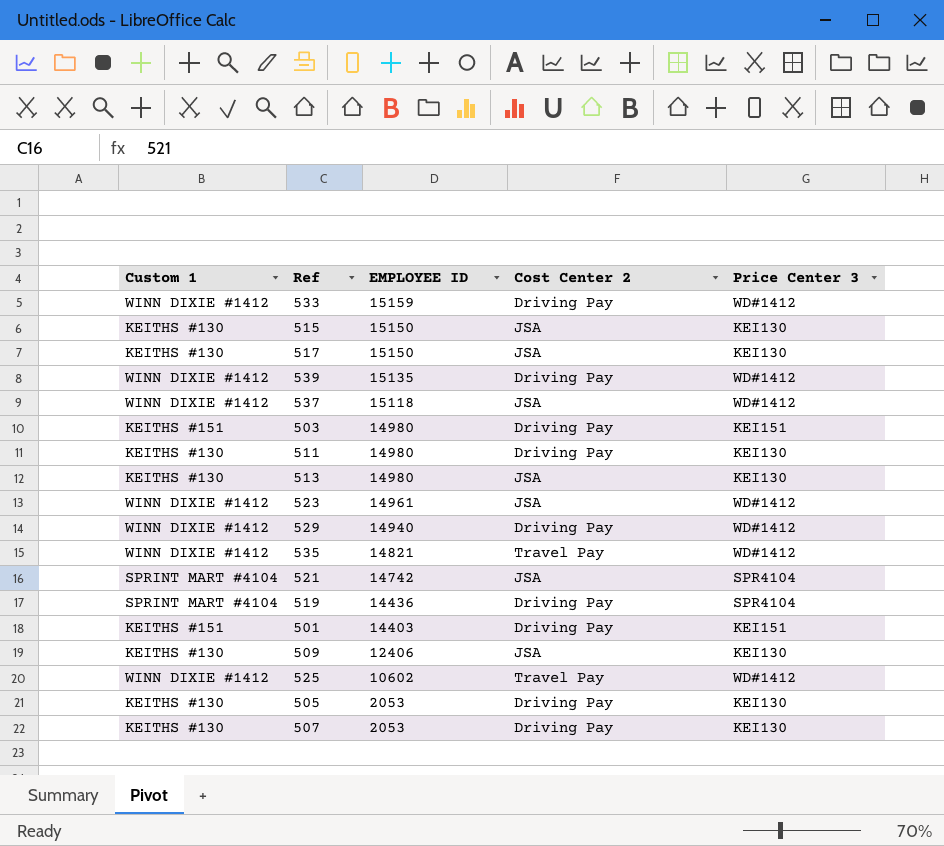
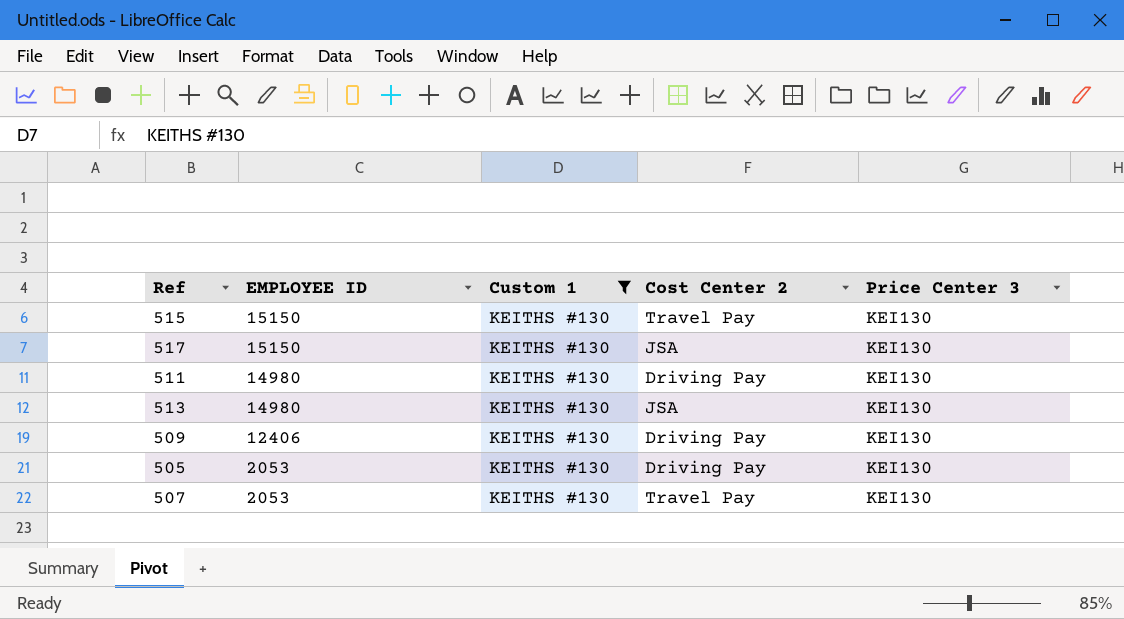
filter: none -> Custom 1 = KEITHS #130
column Custom 1 | position: 1 -> 3
515 | Cost Center 2: JSA -> Travel Pay
509 | Cost Center 2: JSA -> Driving Pay
507 | Cost Center 2: Driving Pay -> Travel Pay

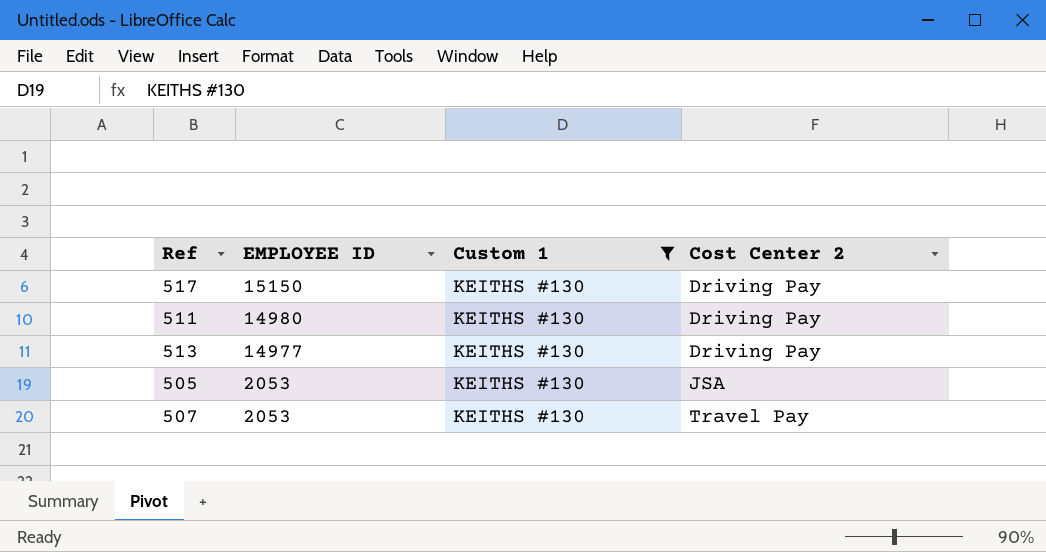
column Price Center 3 | position: 5 -> none
row 515: 15150 | KEITHS #130 | Travel Pay | KEI130 -> none
row 509: 12406 | KEITHS #130 | Driving Pay | KEI130 -> none
517 | Cost Center 2: JSA -> Driving Pay
513 | EMPLOYEE ID: 14980 -> 14977
513 | Cost Center 2: JSA -> Driving Pay
505 | Cost Center 2: Driving Pay -> JSA

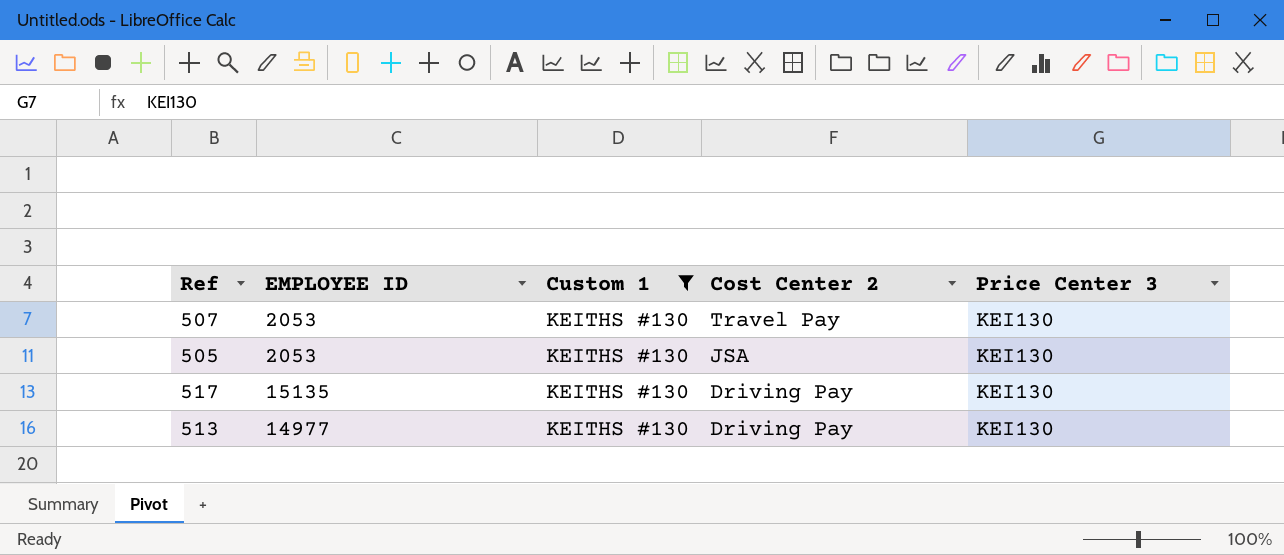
row order: EMPLOYEE ID descending -> Cost Center 2 descending
column Price Center 3 | position: none -> 5
row 511: 14980 | KEITHS #130 | Driving Pay -> none
517 | EMPLOYEE ID: 15150 -> 15135

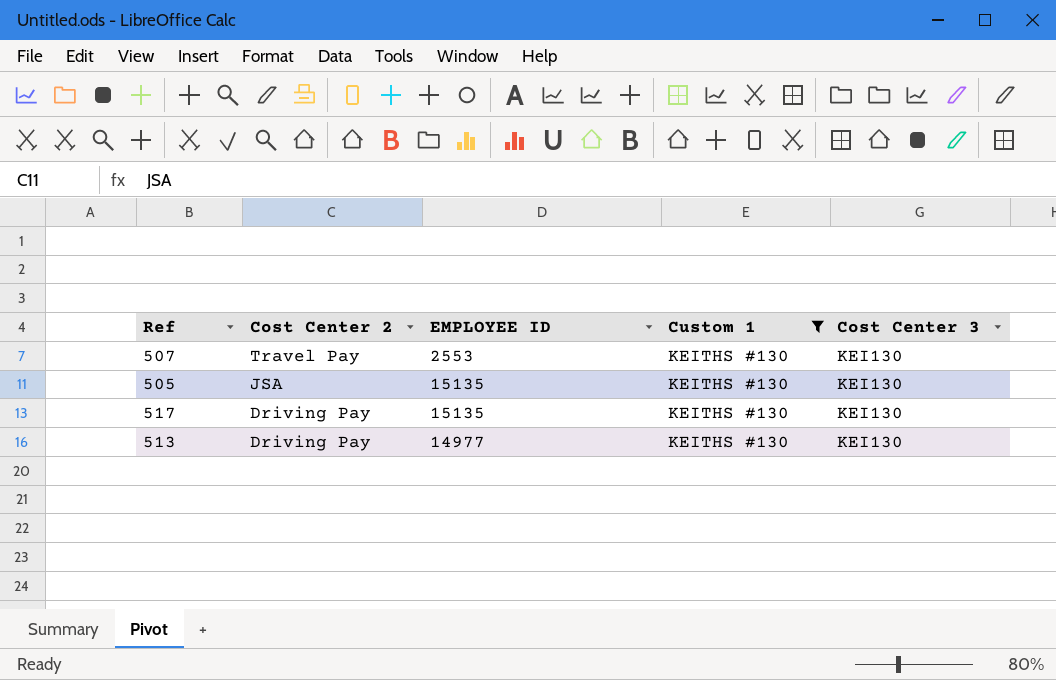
column Cost Center 2 | position: 4 -> 2
column name: Price Center 3 -> Cost Center 3
507 | EMPLOYEE ID: 2053 -> 2553
505 | EMPLOYEE ID: 2053 -> 15135

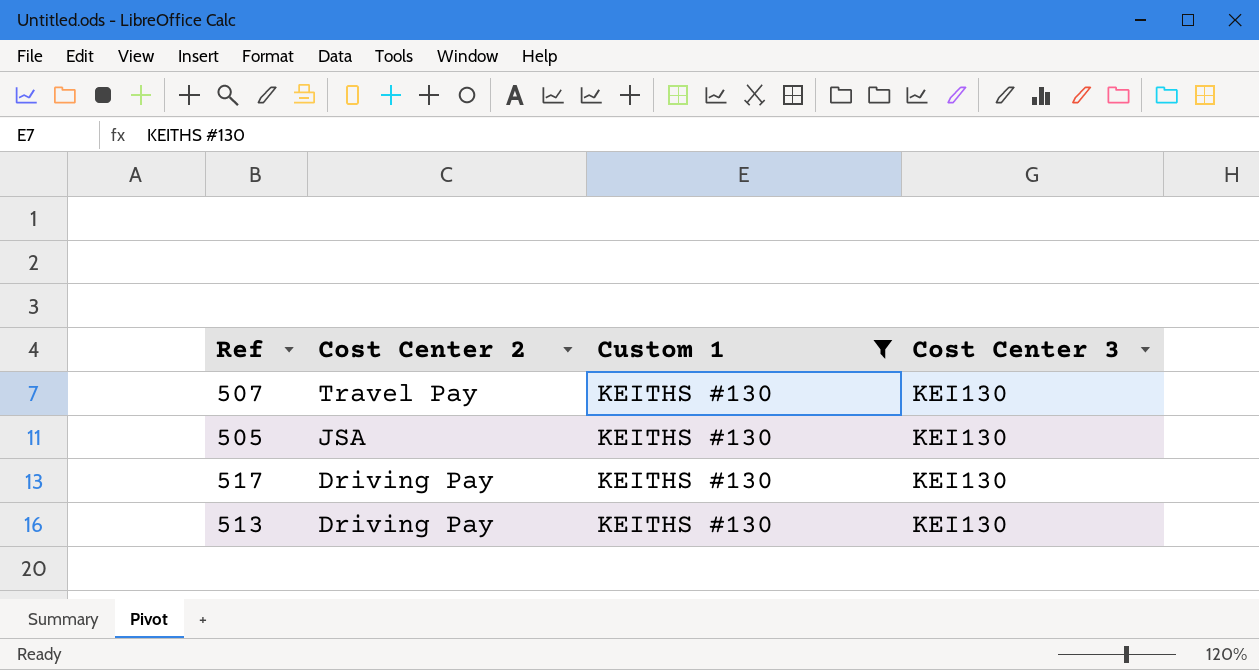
column EMPLOYEE ID | position: 3 -> none

